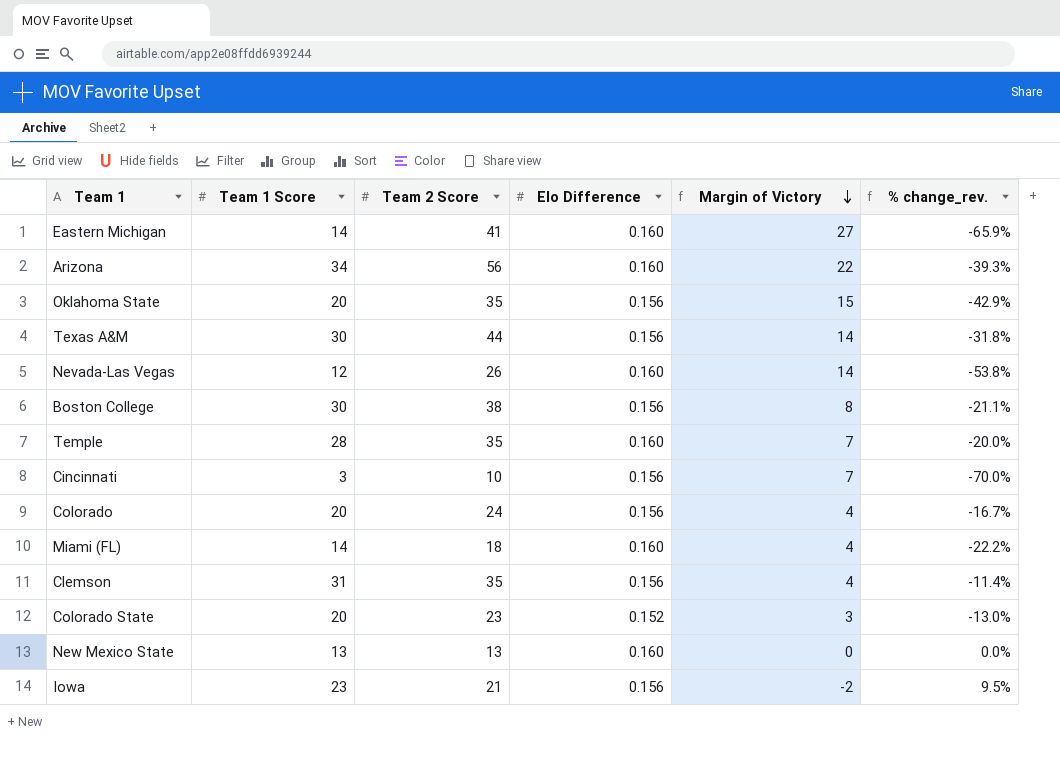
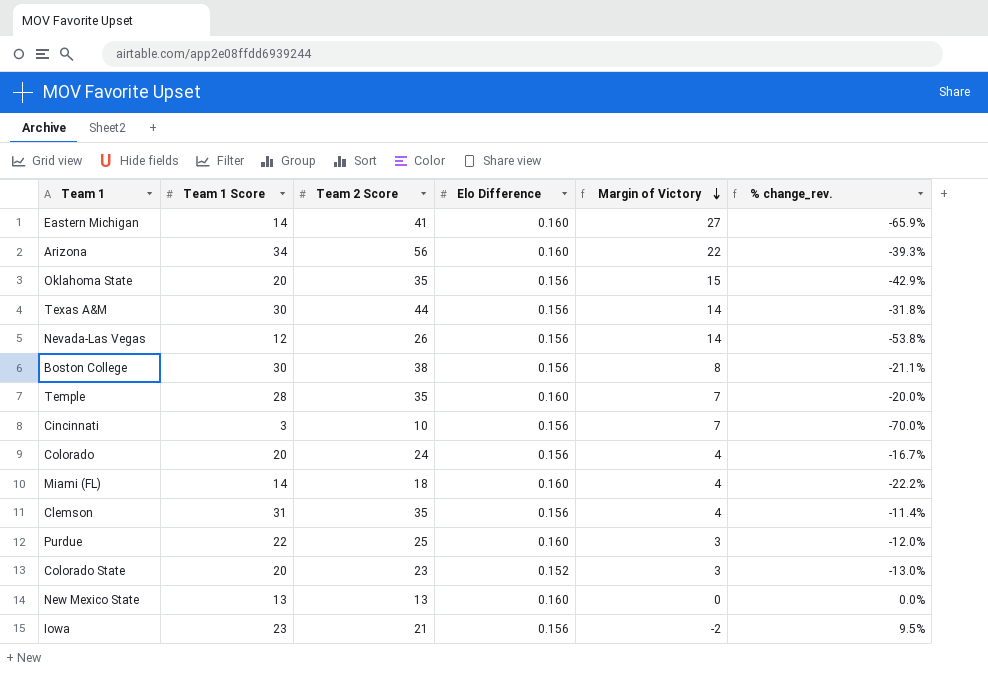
Nevada-Las Vegas | Elo Difference: 0.160 -> 0.156
row Purdue: none -> 22 | 25 | 0.160 | 3 | -12.0%

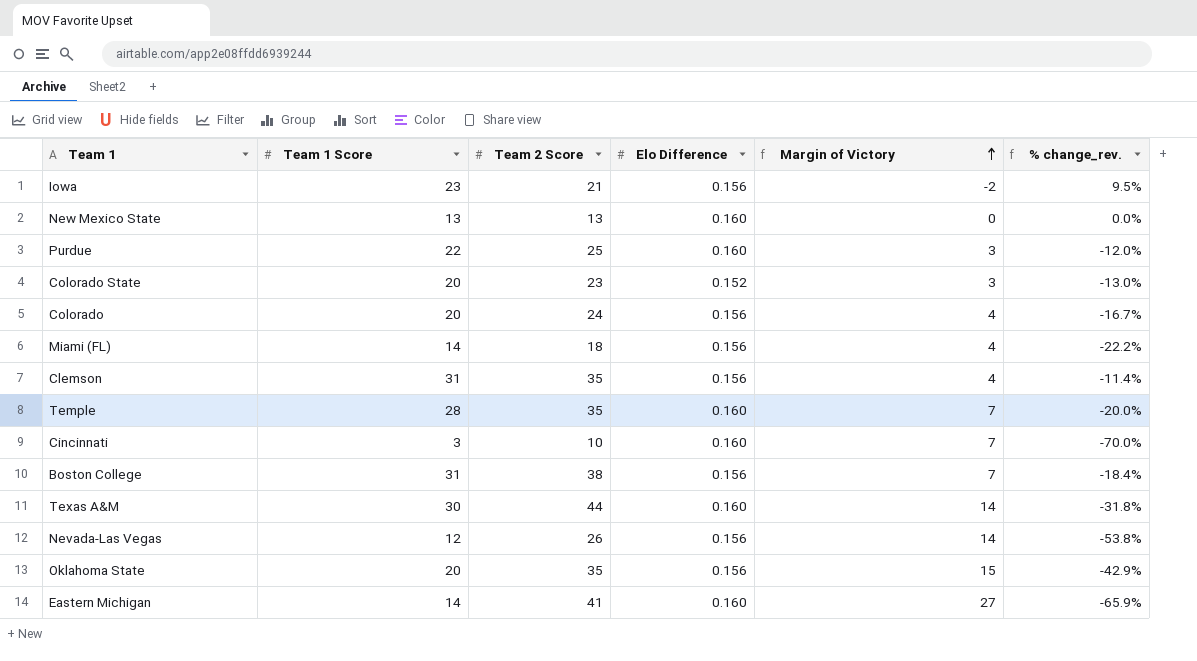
row order: Margin of Victory descending -> Margin of Victory ascending
row Arizona: 34 | 56 | 0.160 | 22 | -39.3% -> none
Miami (FL) | Elo Difference: 0.160 -> 0.156
Cincinnati | Elo Difference: 0.156 -> 0.160
Boston College | Team 1 Score: 30 -> 31
Boston College | Margin of Victory: 8 -> 7
Boston College | % change_rev.: -21.1% -> -18.4%
Texas A&M | Elo Difference: 0.156 -> 0.160

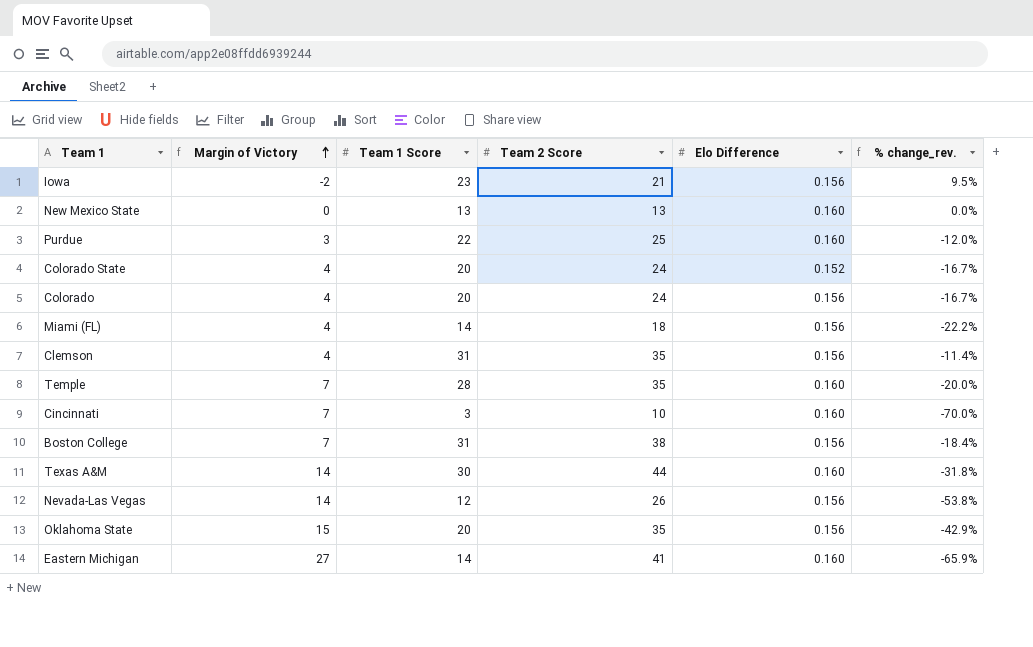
column Margin of Victory | position: 5 -> 2
Colorado State | Margin of Victory: 3 -> 4
Colorado State | Team 2 Score: 23 -> 24
Colorado State | % change_rev.: -13.0% -> -16.7%

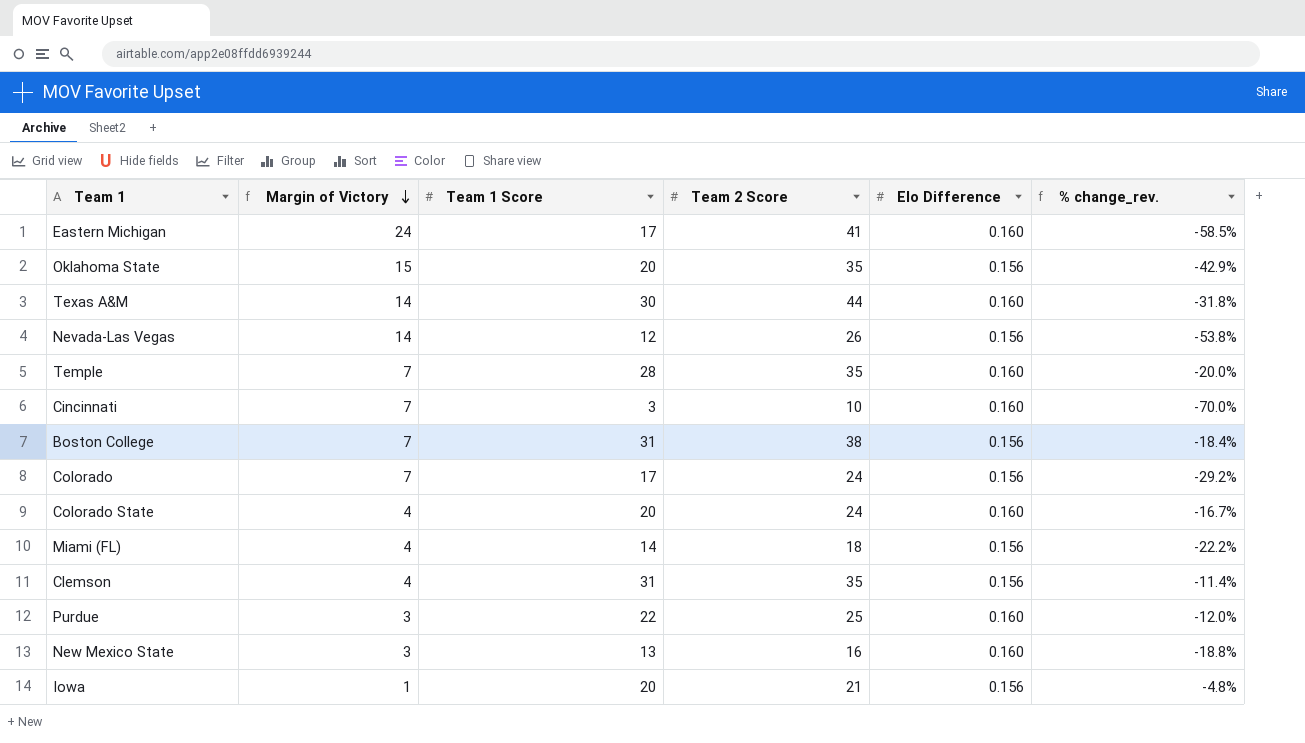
row order: Margin of Victory ascending -> Margin of Victory descending
Eastern Michigan | Margin of Victory: 27 -> 24
Eastern Michigan | Team 1 Score: 14 -> 17
Eastern Michigan | % change_rev.: -65.9% -> -58.5%
Colorado | Margin of Victory: 4 -> 7
Colorado | Team 1 Score: 20 -> 17
Colorado | % change_rev.: -16.7% -> -29.2%
Colorado State | Elo Difference: 0.152 -> 0.160
New Mexico State | Margin of Victory: 0 -> 3
New Mexico State | Team 2 Score: 13 -> 16
New Mexico State | % change_rev.: 0.0% -> -18.8%
Iowa | Margin of Victory: -2 -> 1
Iowa | Team 1 Score: 23 -> 20
Iowa | % change_rev.: 9.5% -> -4.8%

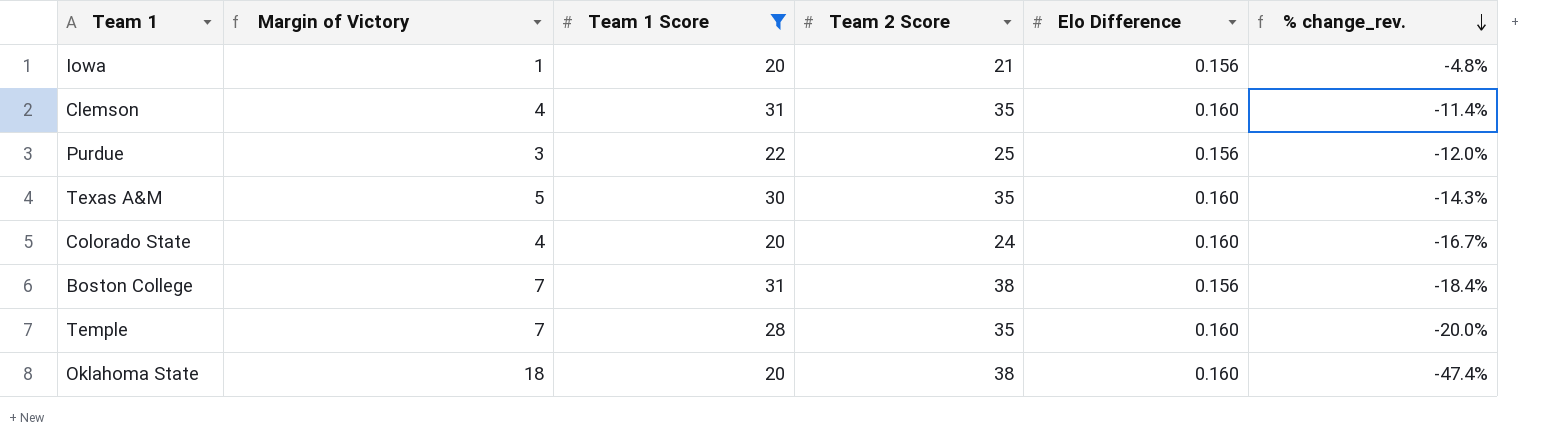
filter: none -> Team 1 Score >= 20
row order: Margin of Victory descending -> % change_rev. descending
Clemson | Elo Difference: 0.156 -> 0.160
Purdue | Elo Difference: 0.160 -> 0.156
Texas A&M | Margin of Victory: 14 -> 5
Texas A&M | Team 2 Score: 44 -> 35
Texas A&M | % change_rev.: -31.8% -> -14.3%
Oklahoma State | Margin of Victory: 15 -> 18
Oklahoma State | Team 2 Score: 35 -> 38
Oklahoma State | Elo Difference: 0.156 -> 0.160
Oklahoma State | % change_rev.: -42.9% -> -47.4%

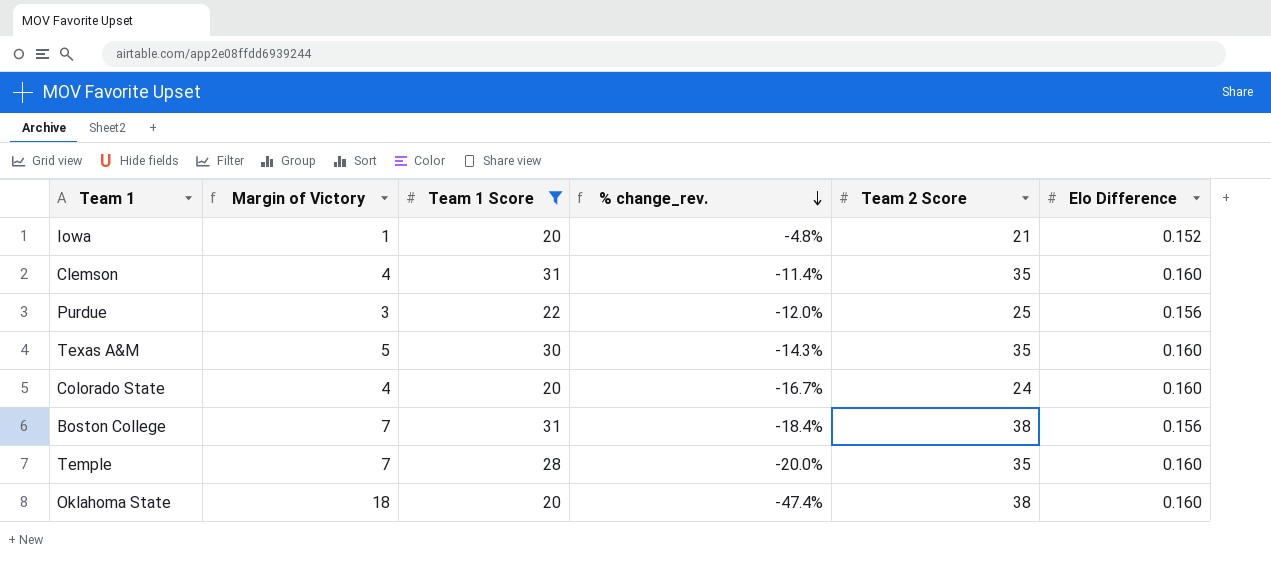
column % change_rev. | position: 6 -> 4
Iowa | Elo Difference: 0.156 -> 0.152

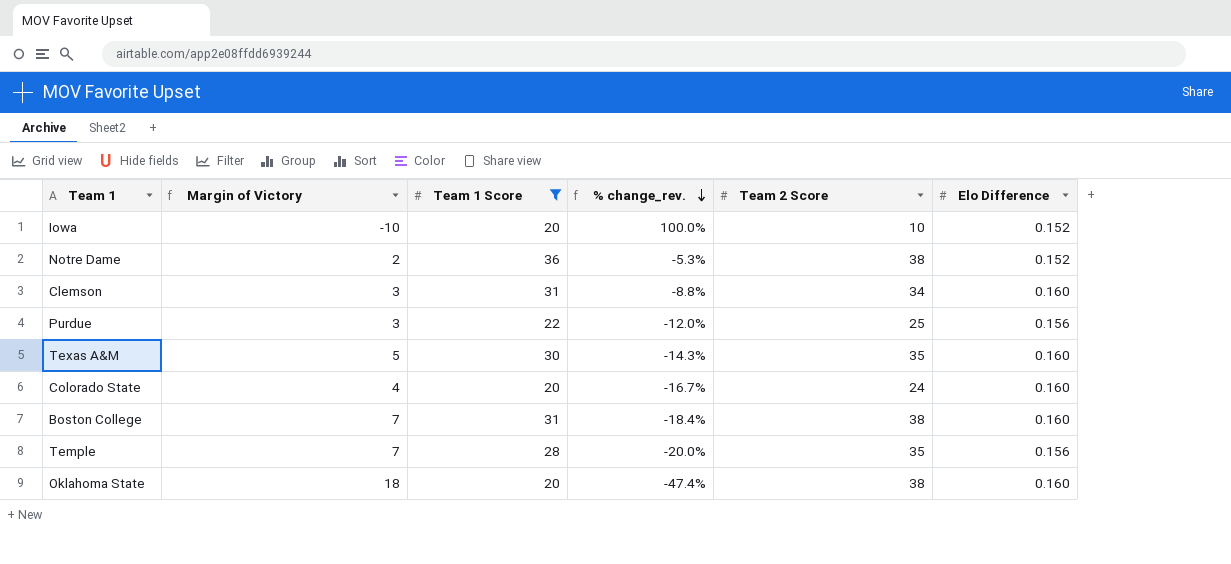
Iowa | Margin of Victory: 1 -> -10
Iowa | % change_rev.: -4.8% -> 100.0%
Iowa | Team 2 Score: 21 -> 10
row Notre Dame: none -> 2 | 36 | -5.3% | 38 | 0.152
Clemson | Margin of Victory: 4 -> 3
Clemson | % change_rev.: -11.4% -> -8.8%
Clemson | Team 2 Score: 35 -> 34
Boston College | Elo Difference: 0.156 -> 0.160
Temple | Elo Difference: 0.160 -> 0.156

